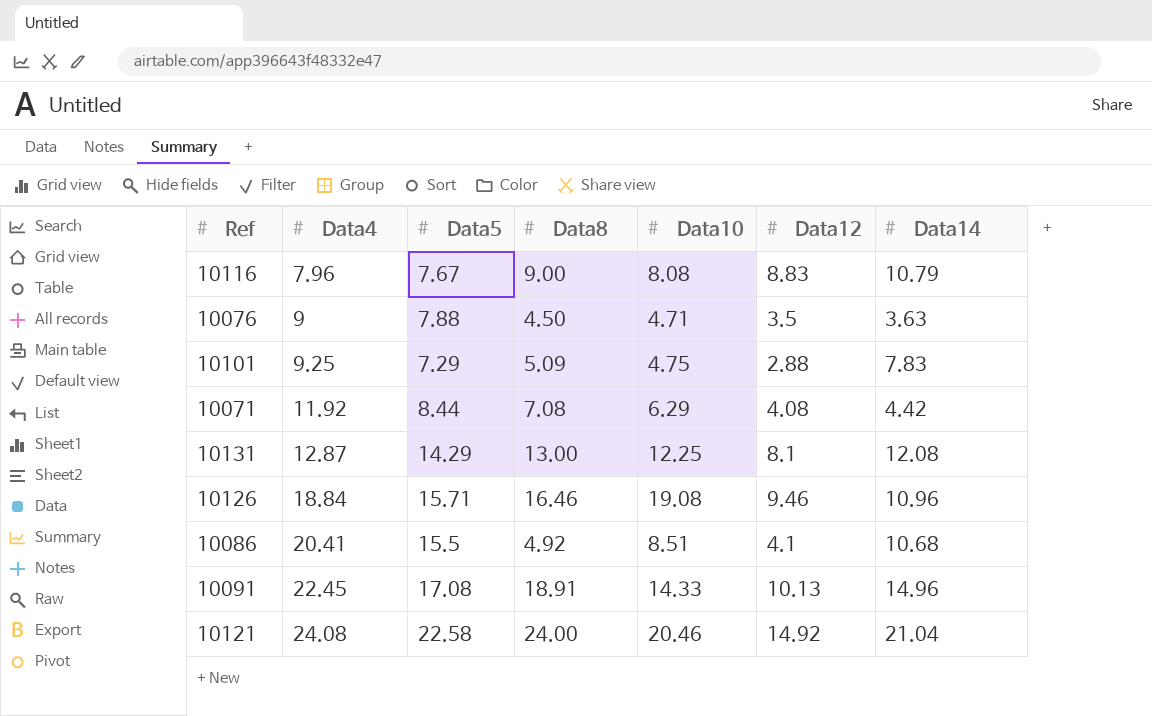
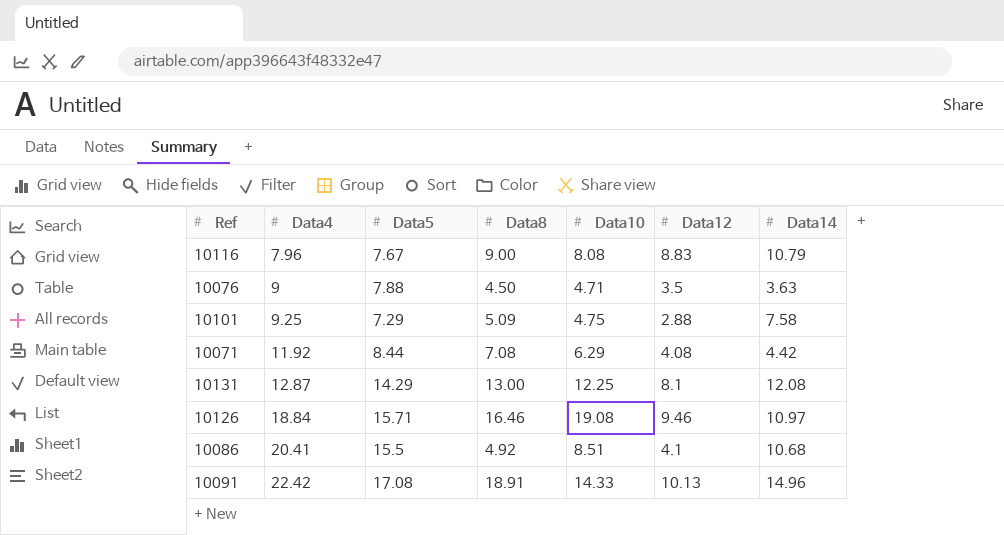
row 10121: 24.08 | 22.58 | 24.00 | 20.46 | 14.92 | 21.04 -> none
10101 | Data14: 7.83 -> 7.58
10126 | Data14: 10.96 -> 10.97
10091 | Data4: 22.45 -> 22.42

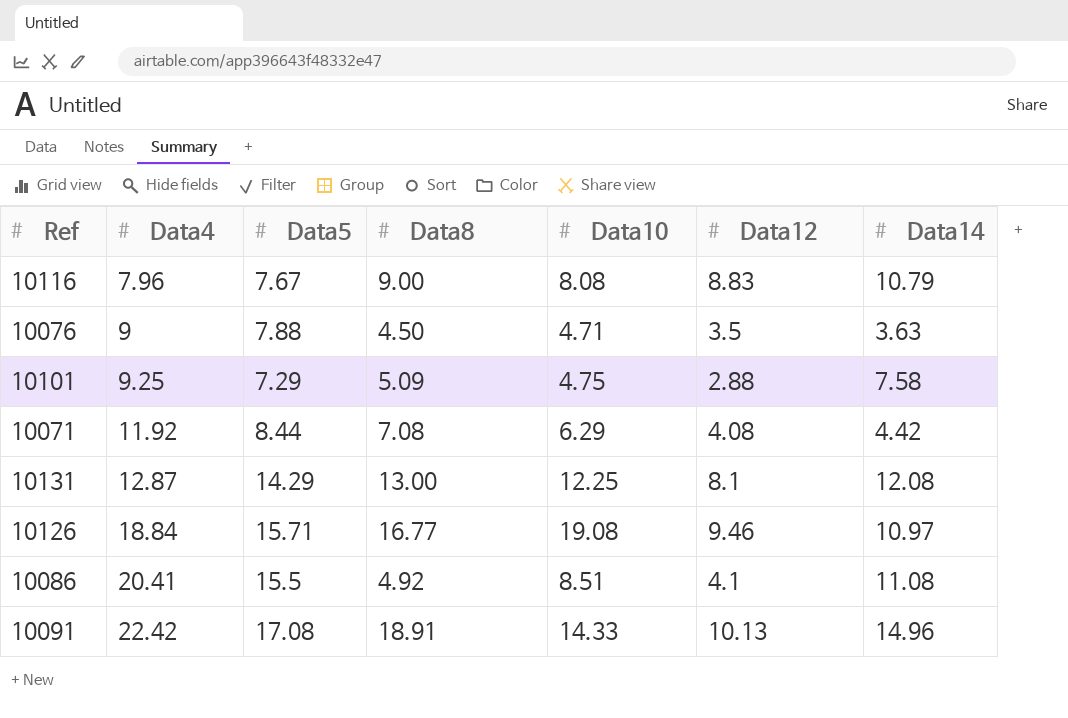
10126 | Data8: 16.46 -> 16.77
10086 | Data14: 10.68 -> 11.08

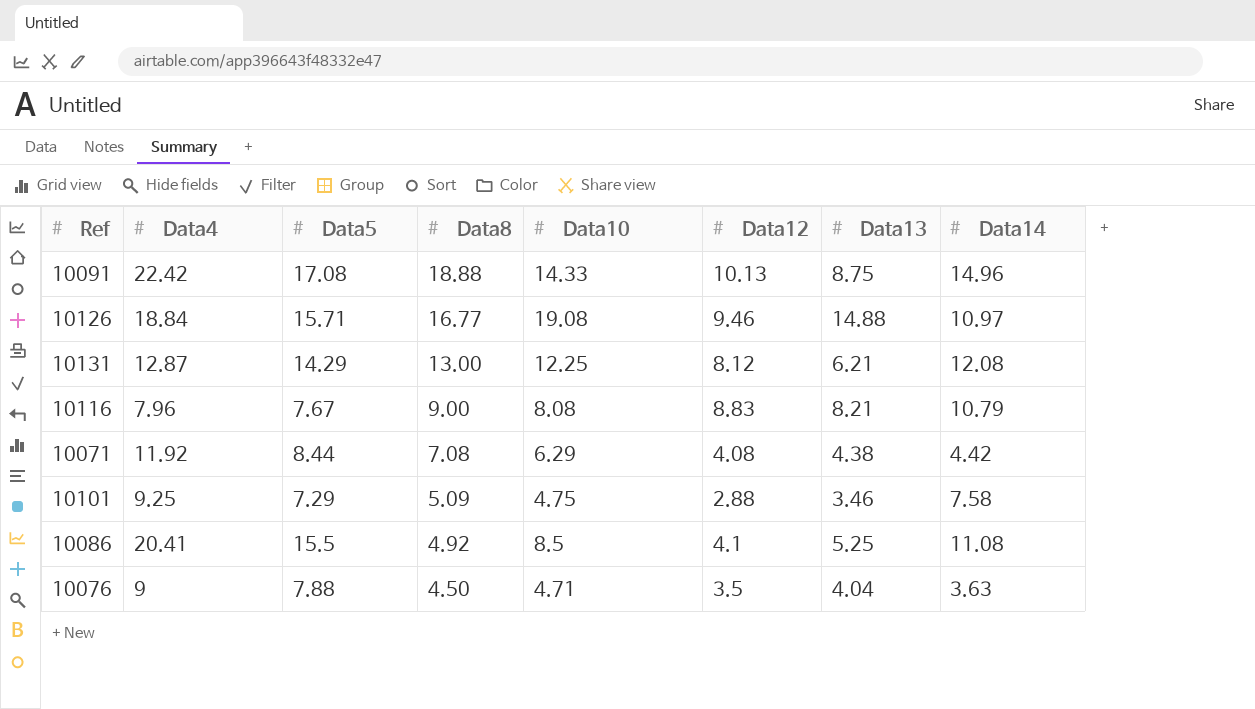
row order: Data4 ascending -> Data8 descending
column Data13 | position: none -> 7
10091 | Data8: 18.91 -> 18.88
10131 | Data12: 8.1 -> 8.12
10086 | Data10: 8.51 -> 8.5

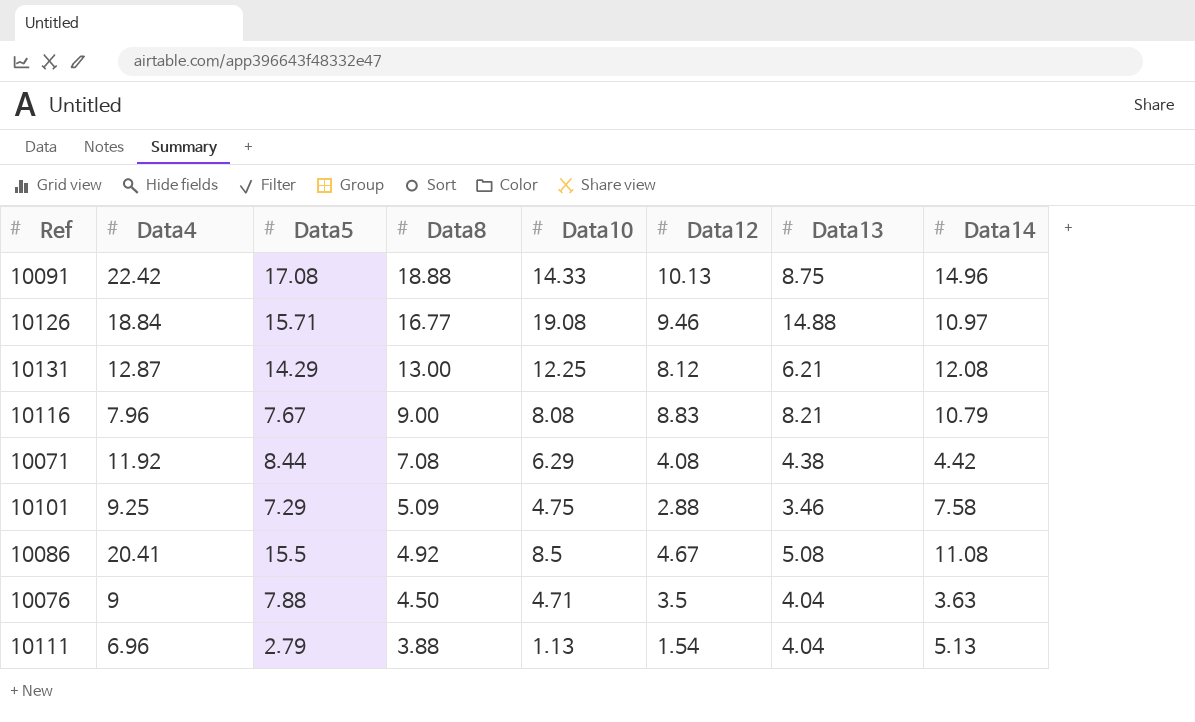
10086 | Data12: 4.1 -> 4.67
10086 | Data13: 5.25 -> 5.08
row 10111: none -> 6.96 | 2.79 | 3.88 | 1.13 | 1.54 | 4.04 | 5.13

